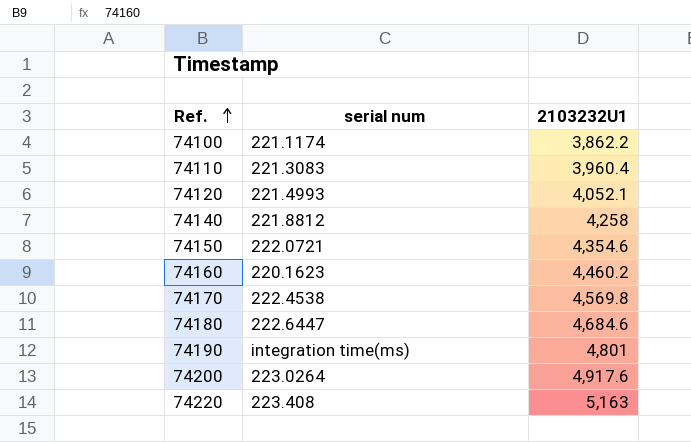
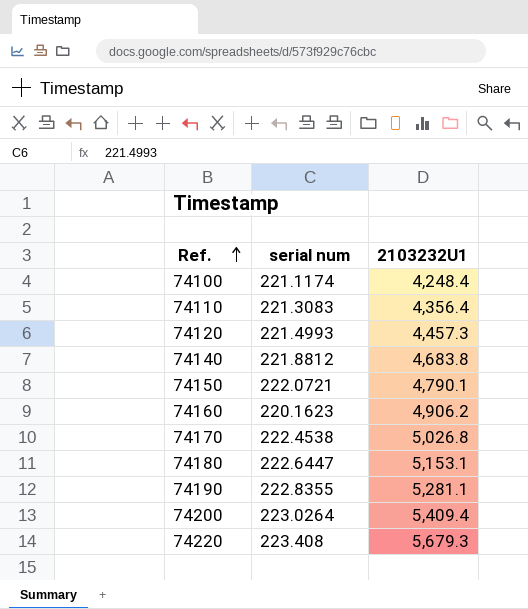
74100 | 2103232U1: 3,862.2 -> 4,248.4
74110 | 2103232U1: 3,960.4 -> 4,356.4
74120 | 2103232U1: 4,052.1 -> 4,457.3
74140 | 2103232U1: 4,258 -> 4,683.8
74150 | 2103232U1: 4,354.6 -> 4,790.1
74160 | 2103232U1: 4,460.2 -> 4,906.2
74170 | 2103232U1: 4,569.8 -> 5,026.8
74180 | 2103232U1: 4,684.6 -> 5,153.1
74190 | serial num: integration time(ms) -> 222.8355
74190 | 2103232U1: 4,801 -> 5,281.1
74200 | 2103232U1: 4,917.6 -> 5,409.4
74220 | 2103232U1: 5,163 -> 5,679.3

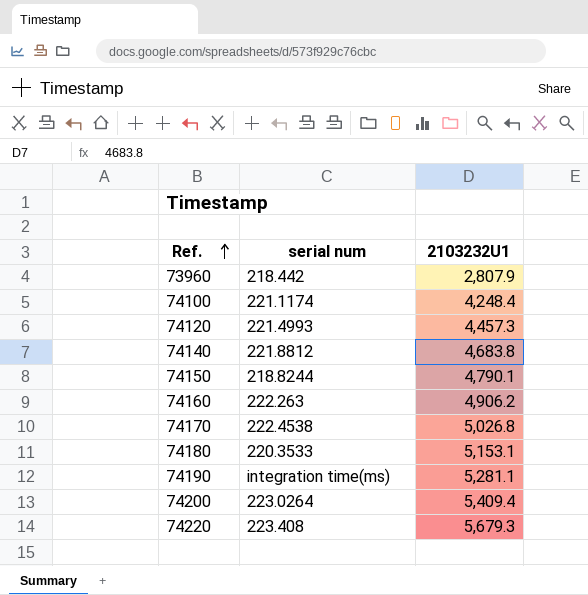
row 74110: 221.3083 | 4,356.4 -> none
row 73960: none -> 218.442 | 2,807.9
74150 | serial num: 222.0721 -> 218.8244
74160 | serial num: 220.1623 -> 222.263
74180 | serial num: 222.6447 -> 220.3533
74190 | serial num: 222.8355 -> integration time(ms)

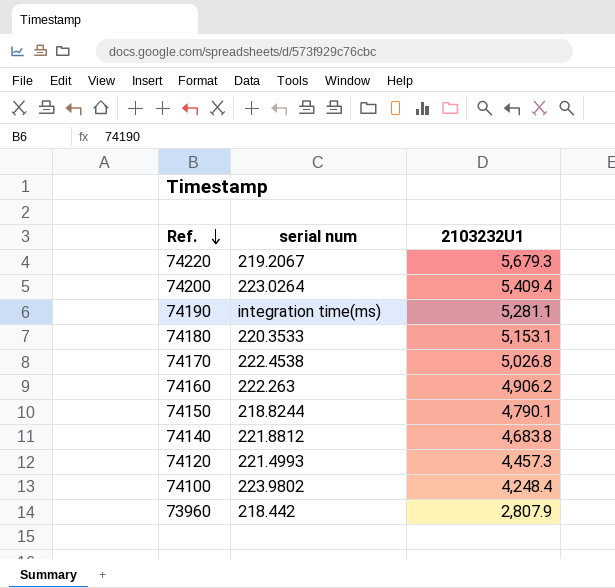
row order: Ref. ascending -> Ref. descending
74220 | serial num: 223.408 -> 219.2067
74100 | serial num: 221.1174 -> 223.9802

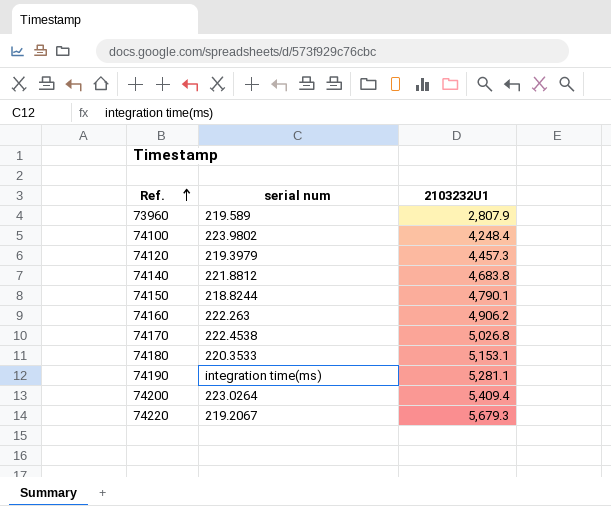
row order: Ref. descending -> Ref. ascending
73960 | serial num: 218.442 -> 219.589
74120 | serial num: 221.4993 -> 219.3979

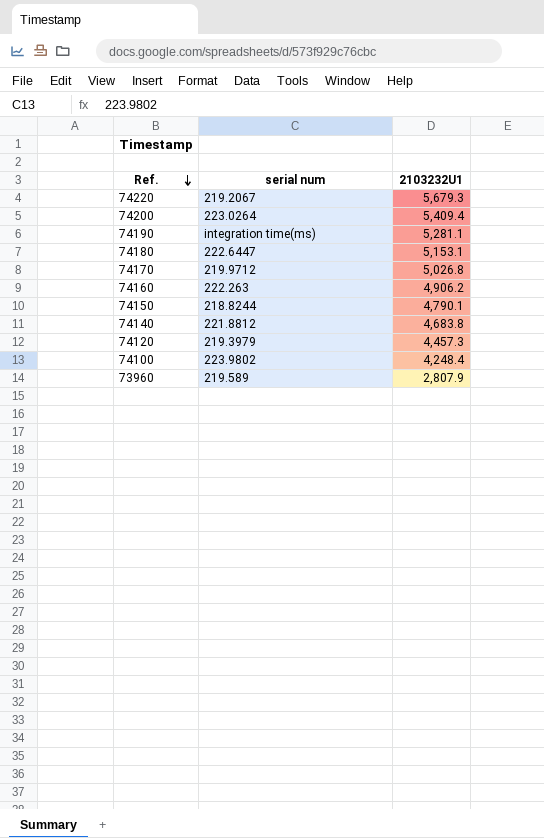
row order: Ref. ascending -> Ref. descending
74180 | serial num: 220.3533 -> 222.6447
74170 | serial num: 222.4538 -> 219.9712

